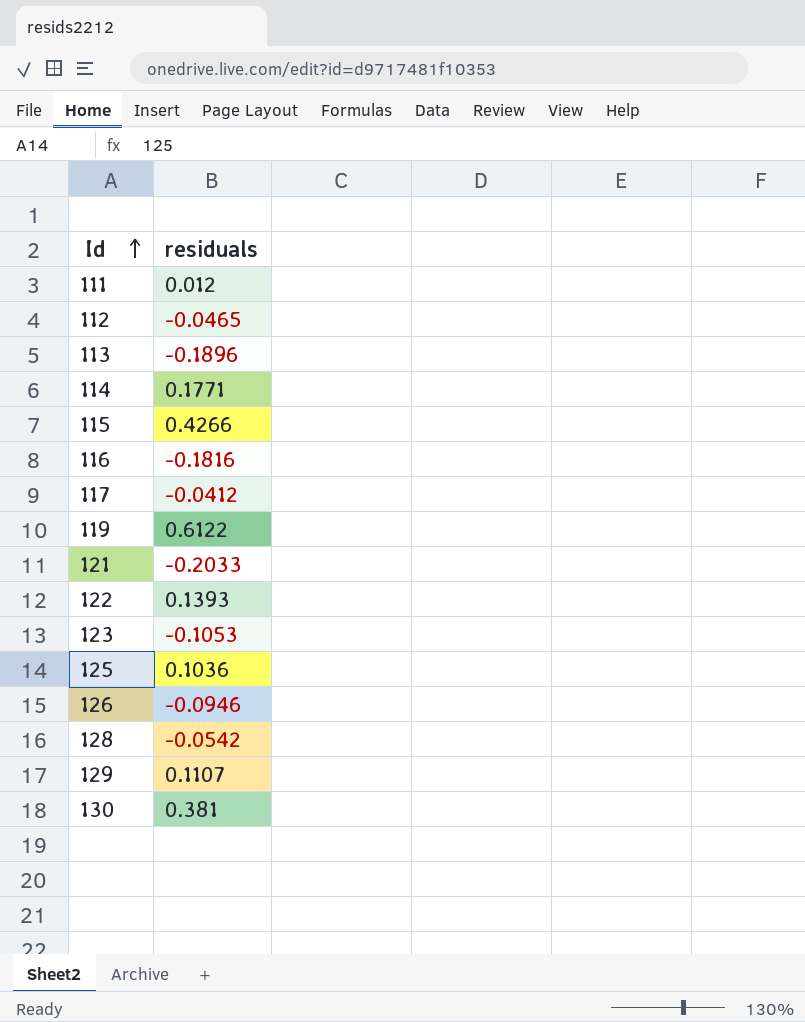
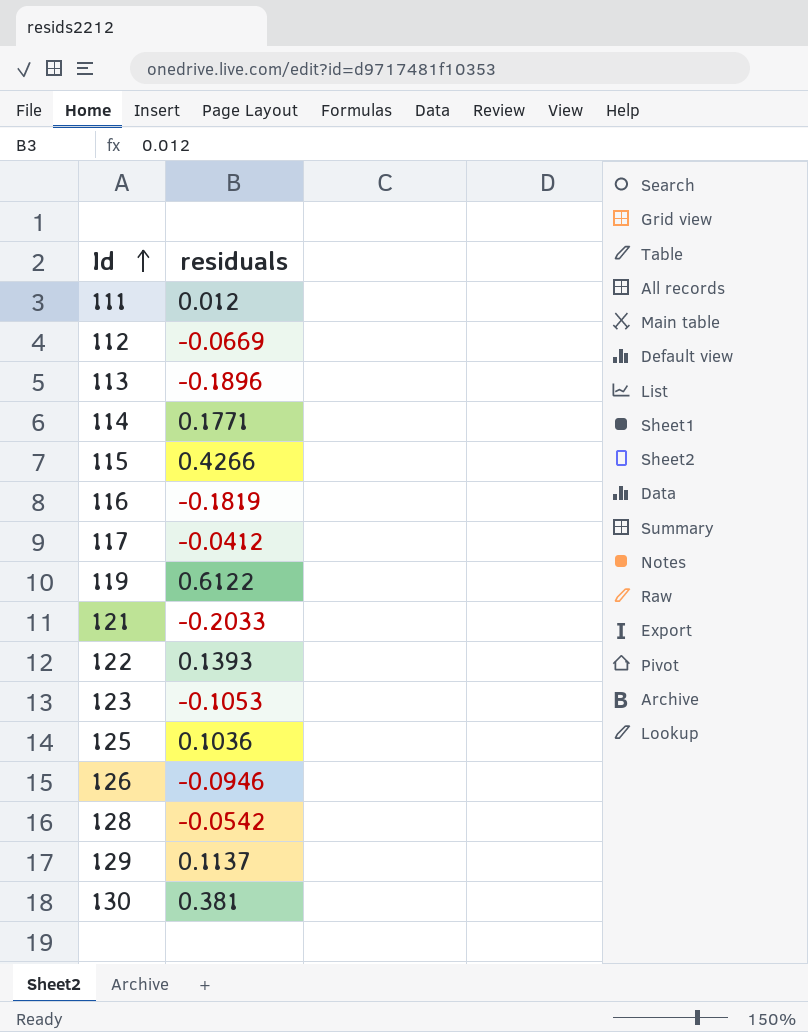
112 | residuals: -0.0465 -> -0.0669
116 | residuals: -0.1816 -> -0.1819
129 | residuals: 0.1107 -> 0.1137

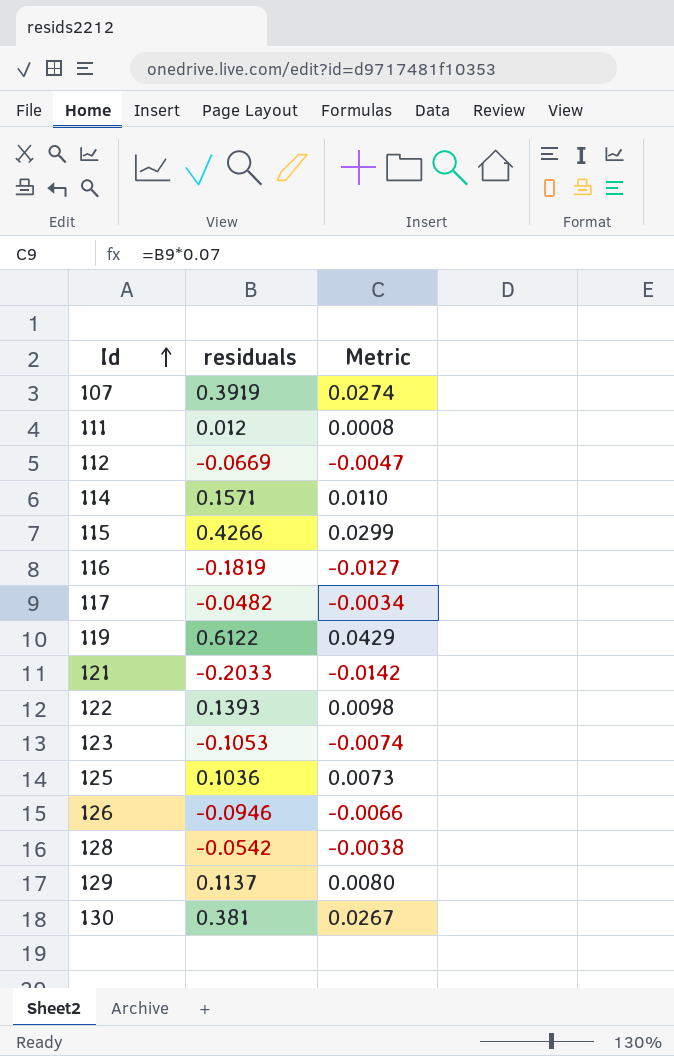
column Metric | formula: none -> [residuals] * 0.07
row 113: -0.1896 -> none
row 107: none -> 0.3919 | 0.0274
114 | residuals: 0.1771 -> 0.1571
117 | residuals: -0.0412 -> -0.0482

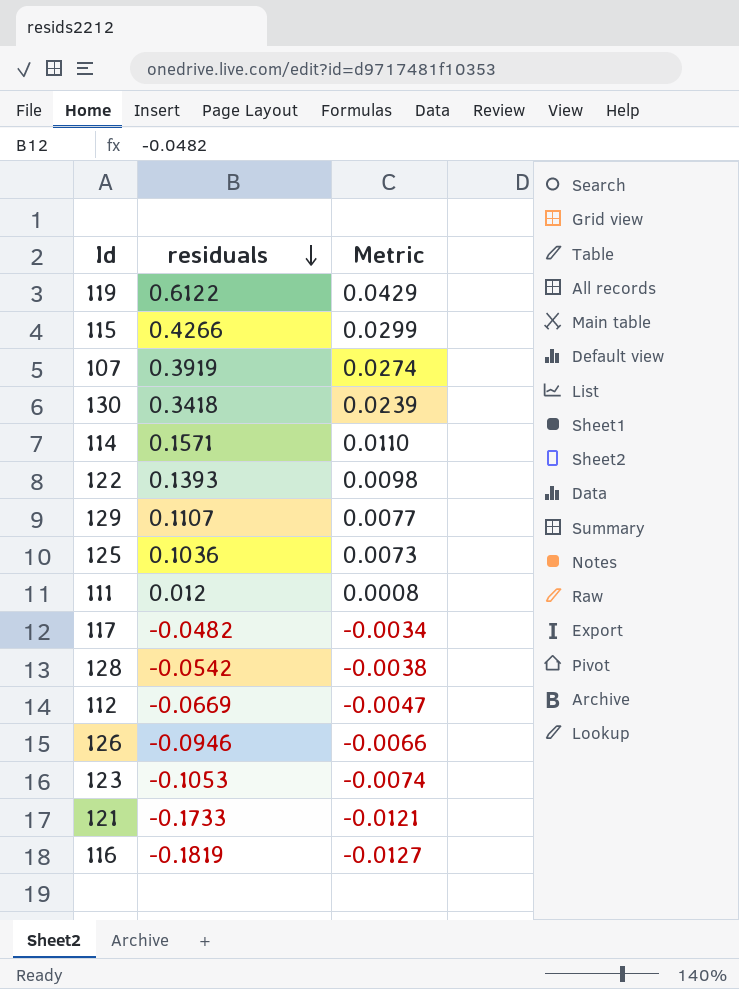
row order: Id ascending -> residuals descending
130 | residuals: 0.381 -> 0.3418
130 | Metric: 0.0267 -> 0.0239
129 | residuals: 0.1137 -> 0.1107
129 | Metric: 0.0080 -> 0.0077
121 | residuals: -0.2033 -> -0.1733
121 | Metric: -0.0142 -> -0.0121

